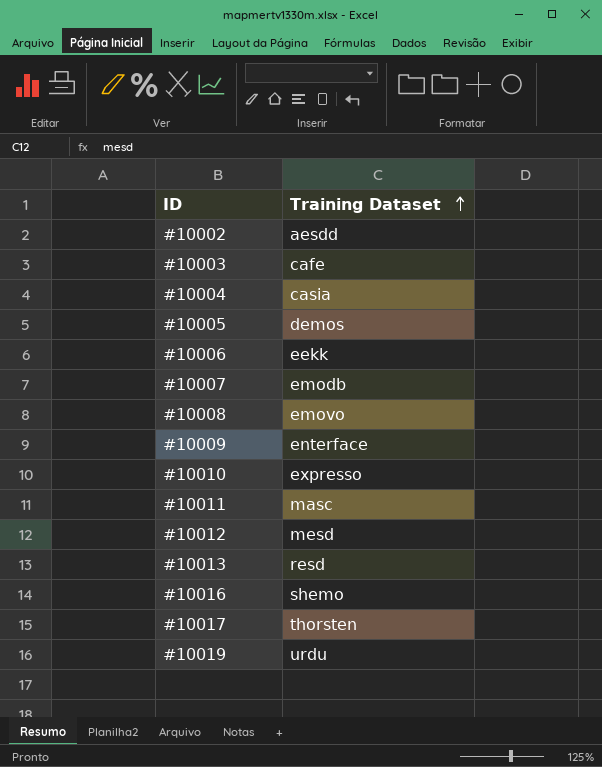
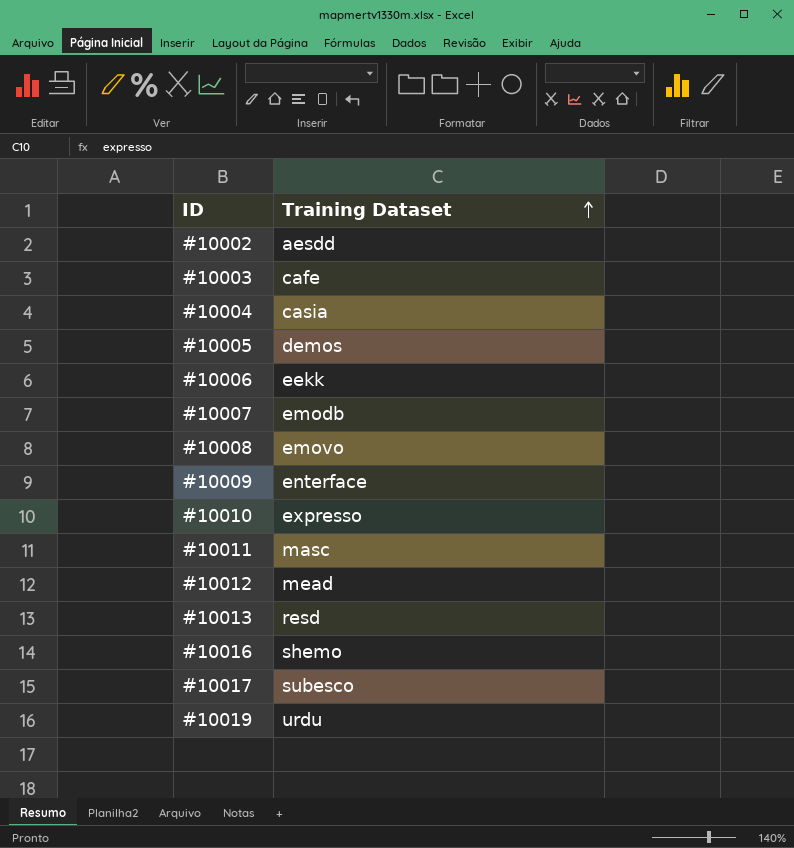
#10012 | Training Dataset: mesd -> mead
#10017 | Training Dataset: thorsten -> subesco

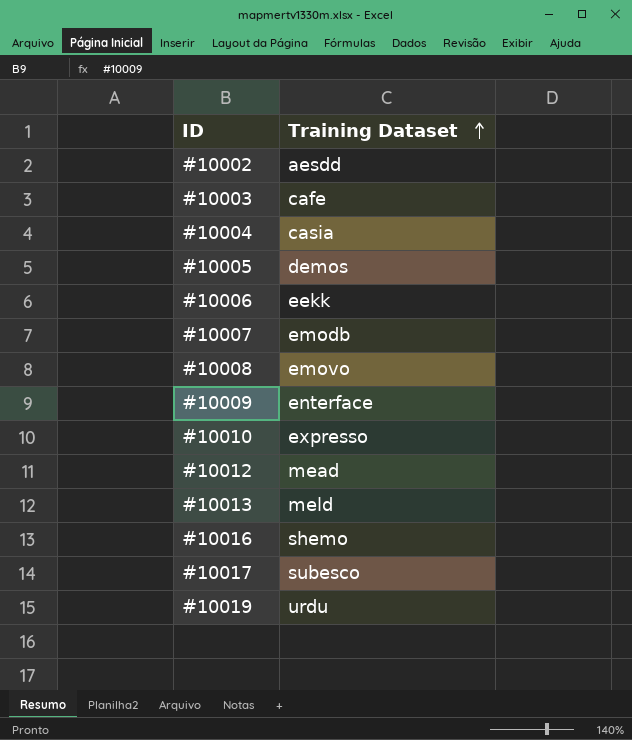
row #10011: masc -> none
#10013 | Training Dataset: resd -> meld

